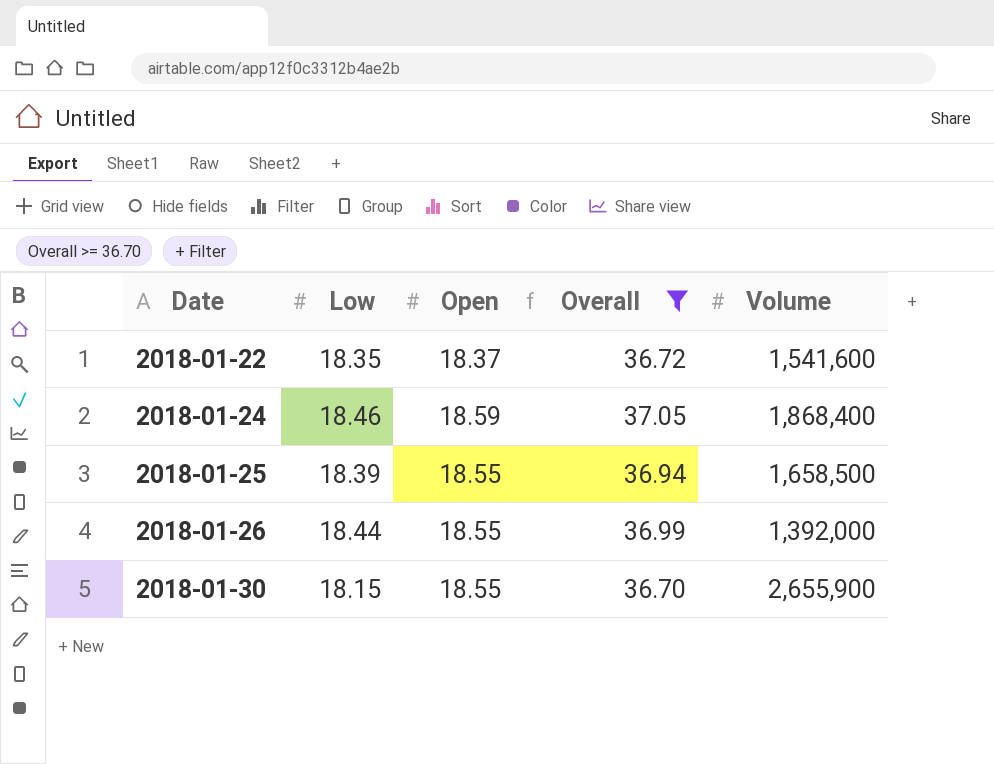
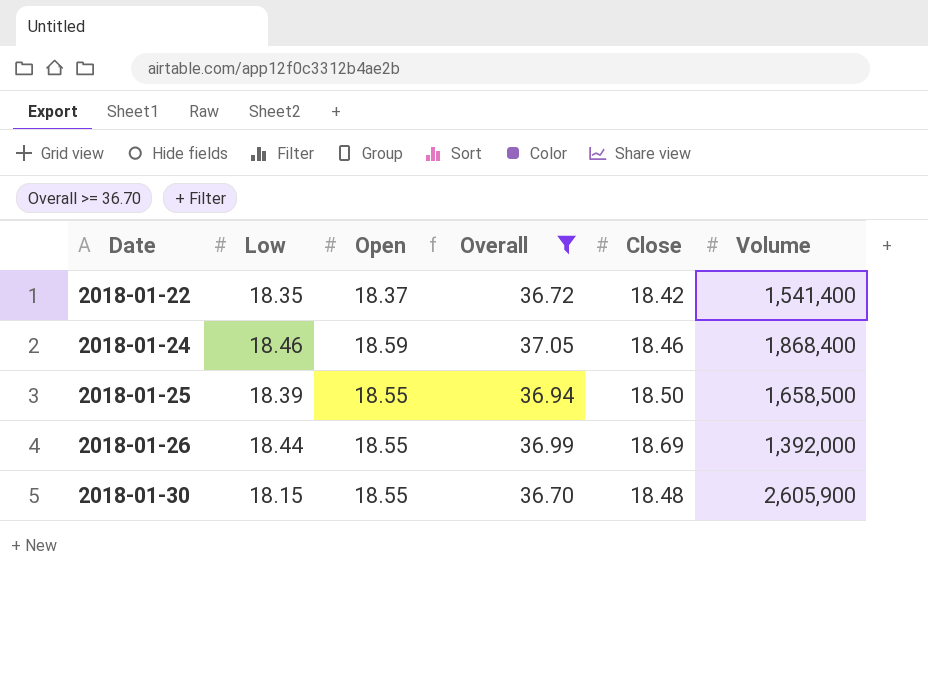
column Close | position: none -> 5
2018-01-22 | Volume: 1,541,600 -> 1,541,400
2018-01-30 | Volume: 2,655,900 -> 2,605,900

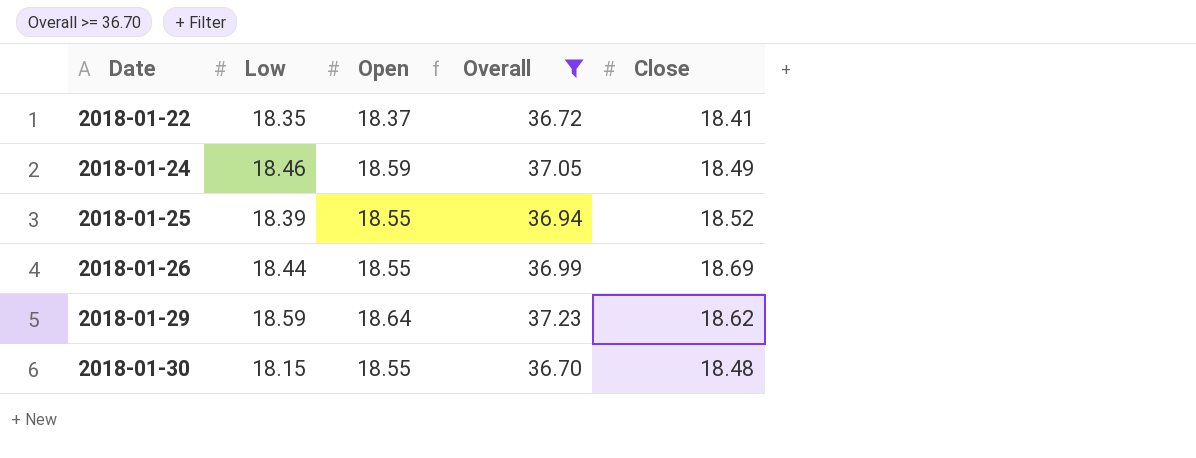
column Volume | position: 6 -> none
2018-01-22 | Close: 18.42 -> 18.41
2018-01-24 | Close: 18.46 -> 18.49
2018-01-25 | Close: 18.50 -> 18.52
row 2018-01-29: none -> 18.59 | 18.64 | 37.23 | 18.62

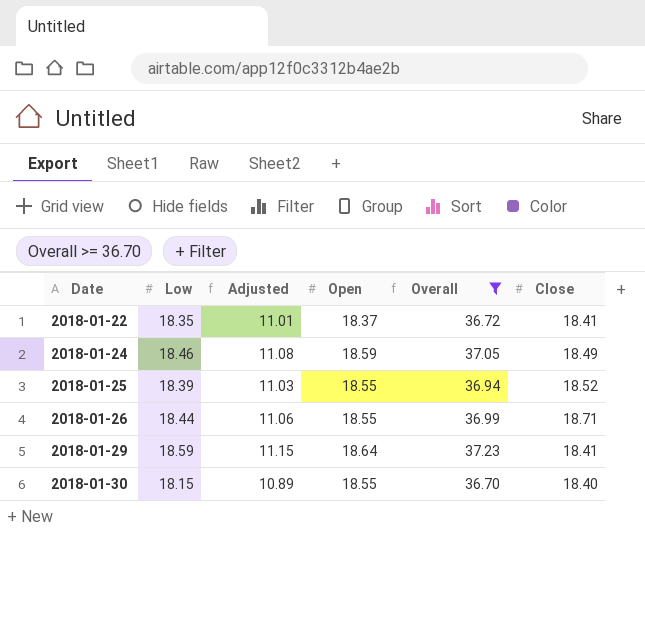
column Adjusted | formula: none -> [Low] * 0.6
2018-01-26 | Close: 18.69 -> 18.71
2018-01-29 | Close: 18.62 -> 18.41
2018-01-30 | Close: 18.48 -> 18.40

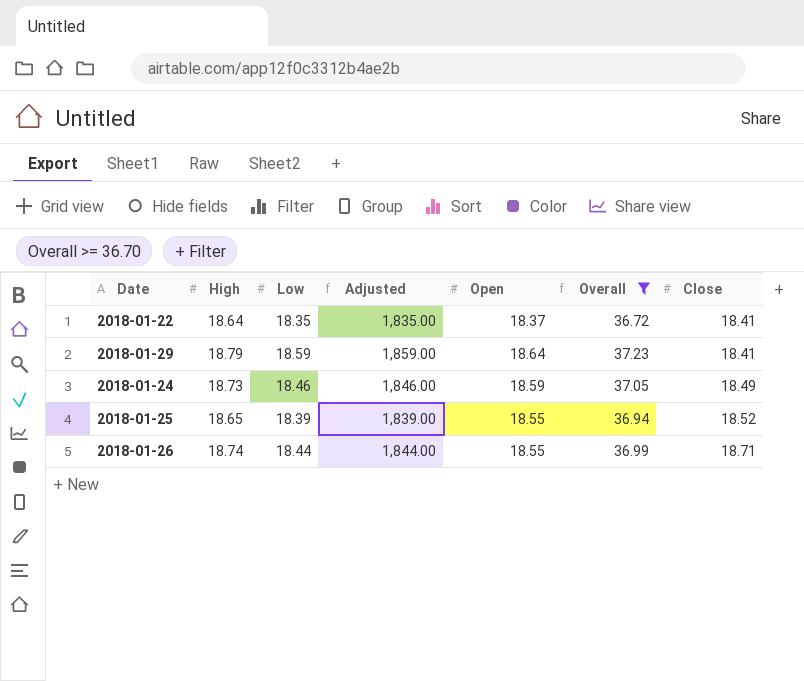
row order: Date ascending -> Close ascending
column High | position: none -> 2
column Adjusted | formula: [Low] * 0.6 -> [Low] * 100
row 2018-01-30: 18.15 | 10.89 | 18.55 | 36.70 | 18.40 -> none

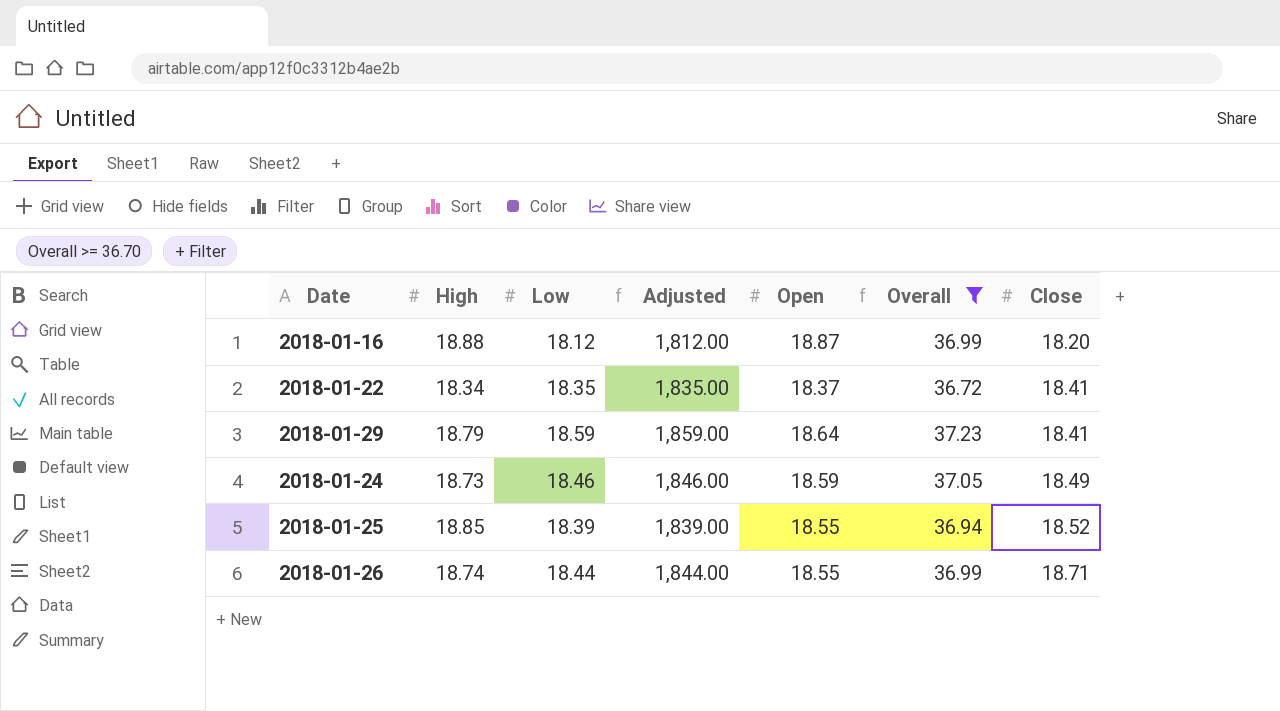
row 2018-01-16: none -> 18.88 | 18.12 | 1,812.00 | 18.87 | 36.99 | 18.20
2018-01-22 | High: 18.64 -> 18.34
2018-01-25 | High: 18.65 -> 18.85

